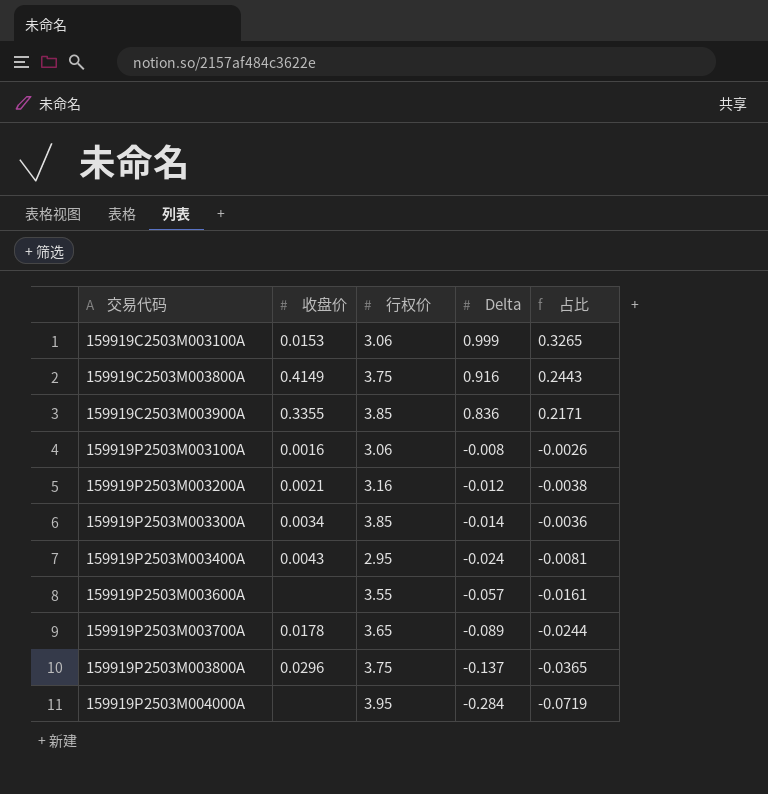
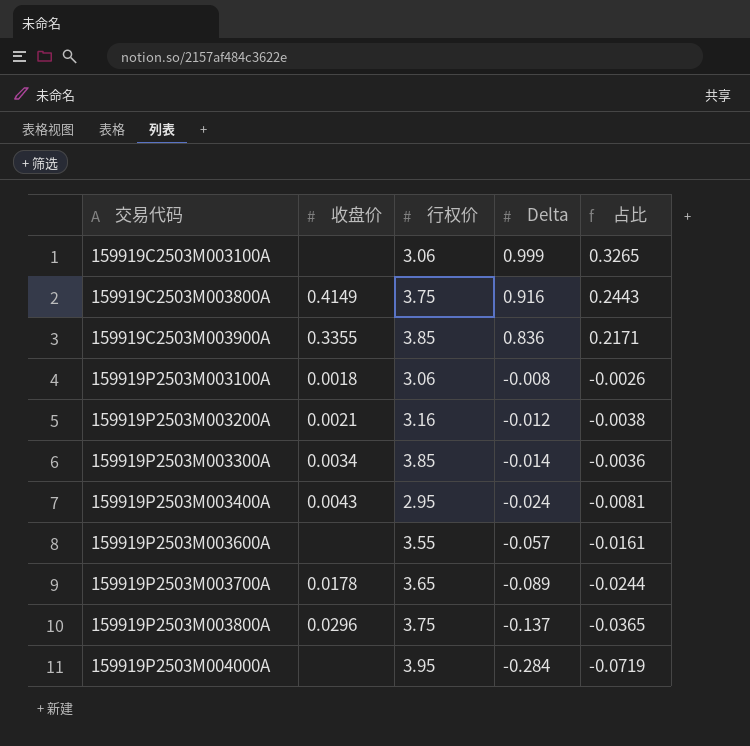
159919C2503M003100A | 收盘价: 0.0153 -> none
159919P2503M003100A | 收盘价: 0.0016 -> 0.0018

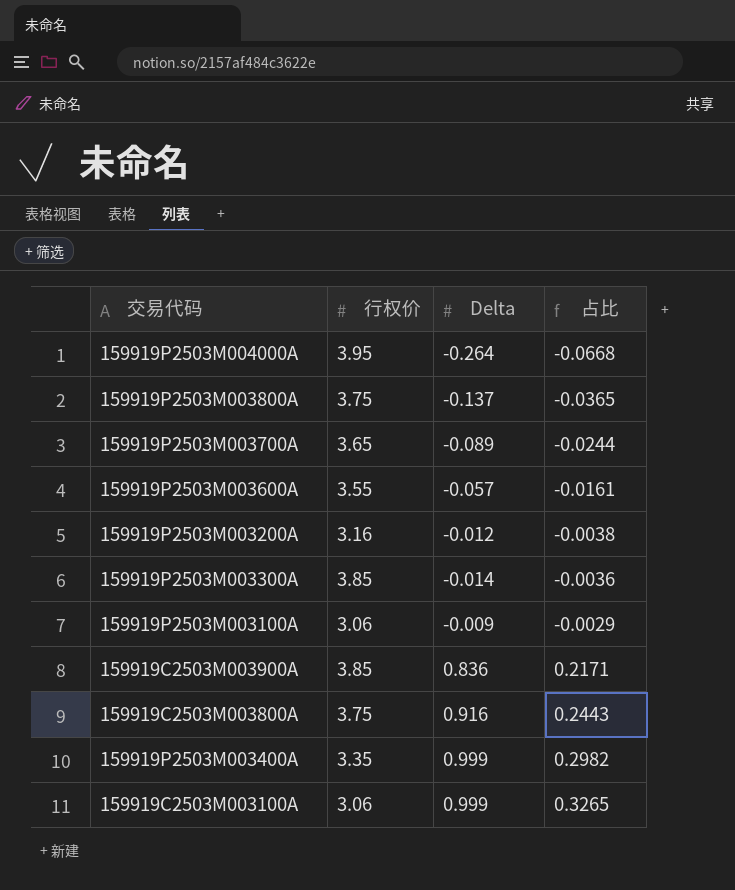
row order: 交易代码 ascending -> 占比 ascending
column 收盘价 | position: 2 -> none
159919P2503M004000A | Delta: -0.284 -> -0.264
159919P2503M004000A | 占比: -0.0719 -> -0.0668
159919P2503M003100A | Delta: -0.008 -> -0.009
159919P2503M003100A | 占比: -0.0026 -> -0.0029
159919P2503M003400A | 行权价: 2.95 -> 3.35
159919P2503M003400A | Delta: -0.024 -> 0.999
159919P2503M003400A | 占比: -0.0081 -> 0.2982

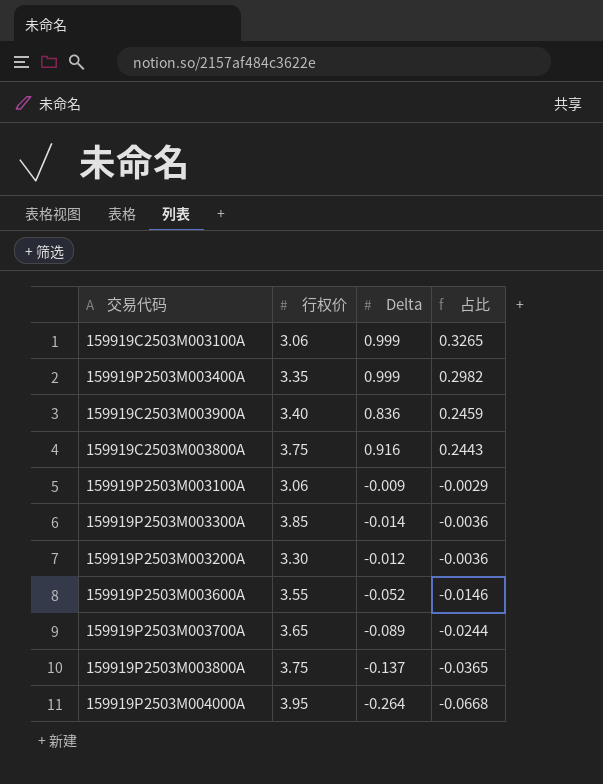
row order: 占比 ascending -> 占比 descending
159919C2503M003900A | 行权价: 3.85 -> 3.40
159919C2503M003900A | 占比: 0.2171 -> 0.2459
159919P2503M003200A | 行权价: 3.16 -> 3.30
159919P2503M003200A | 占比: -0.0038 -> -0.0036
159919P2503M003600A | Delta: -0.057 -> -0.052
159919P2503M003600A | 占比: -0.0161 -> -0.0146

